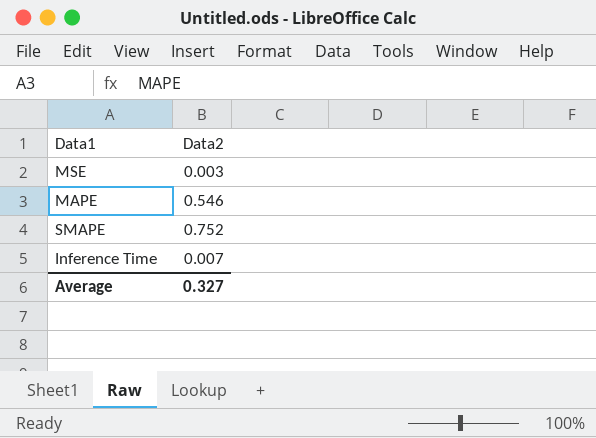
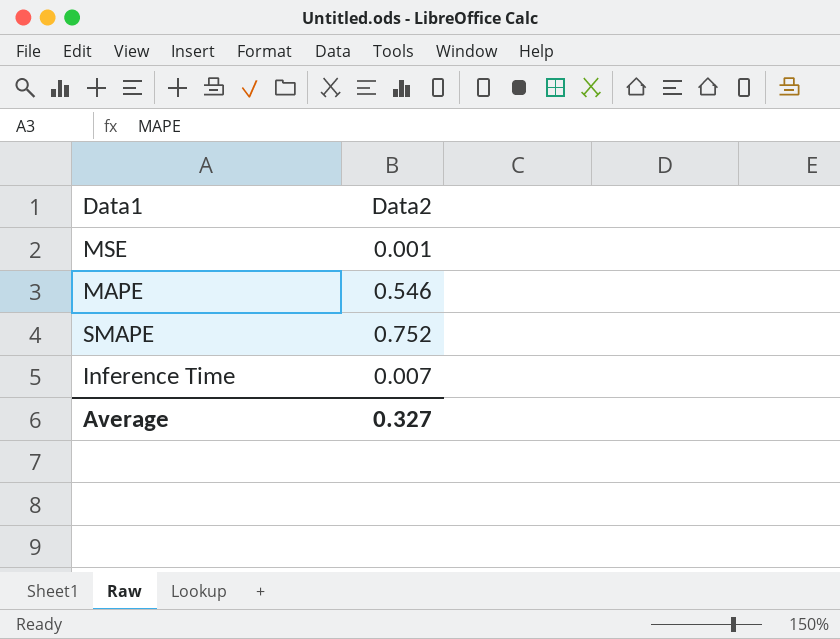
MSE | Data2: 0.003 -> 0.001

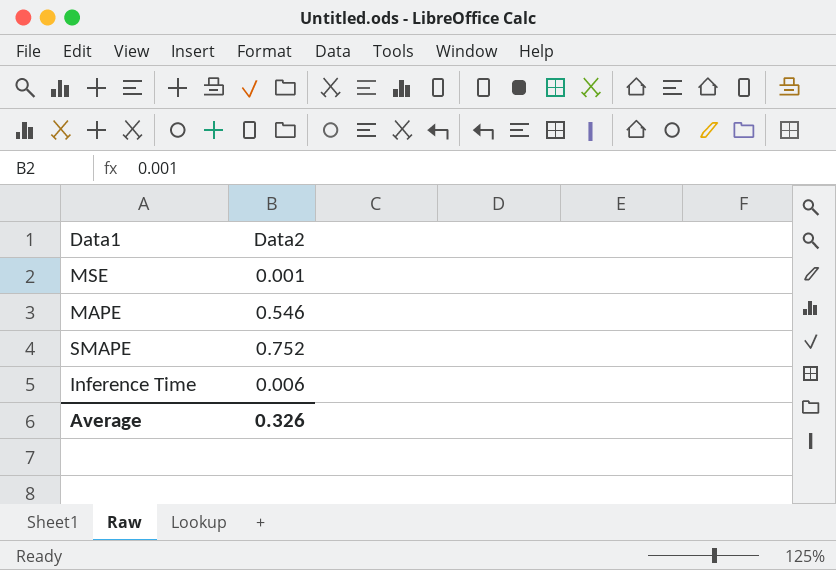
Inference Time | Data2: 0.007 -> 0.006
Average | Data2: 0.327 -> 0.326

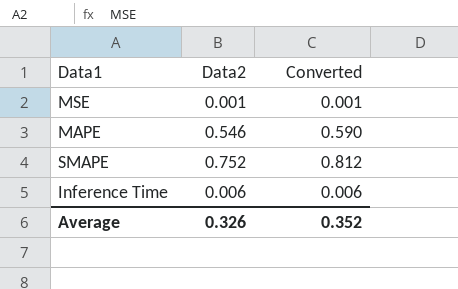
column Converted | formula: none -> [Data2] * 1.08

